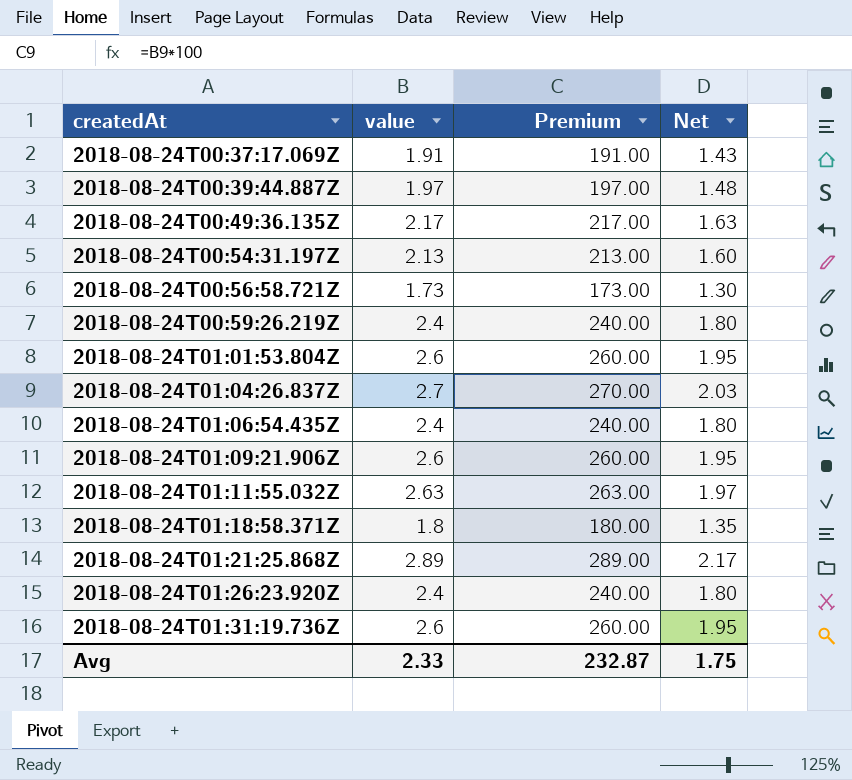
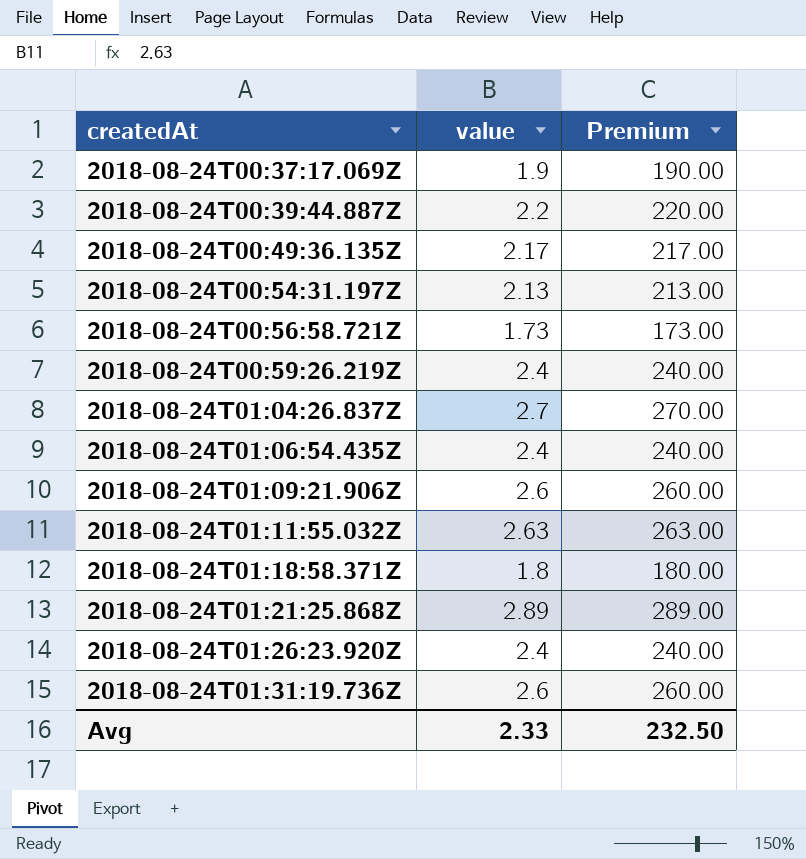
column Net | formula: [value] * 0.75 -> none
row 2018-08-24T01:01:53.804Z: 2.6 | 260.00 | 1.95 -> none
2018-08-24T00:37:17.069Z | value: 1.91 -> 1.9
2018-08-24T00:37:17.069Z | Premium: 191.00 -> 190.00
2018-08-24T00:39:44.887Z | value: 1.97 -> 2.2
2018-08-24T00:39:44.887Z | Premium: 197.00 -> 220.00
Avg | Premium: 232.87 -> 232.50

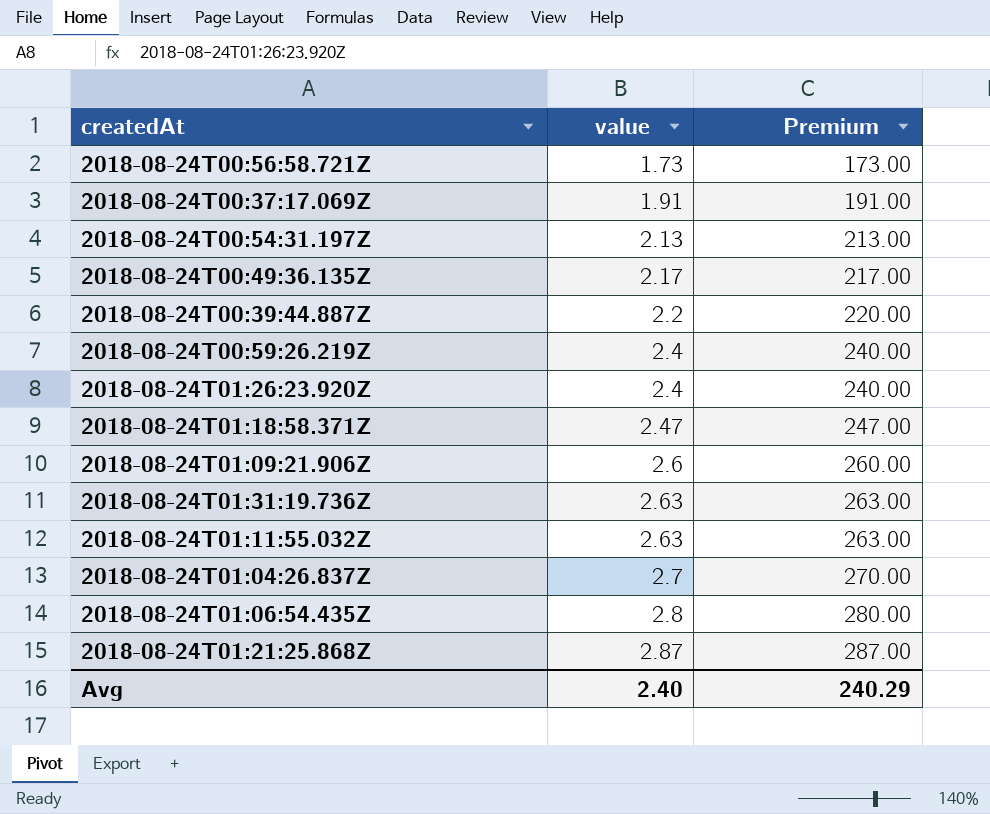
row order: createdAt ascending -> value ascending
2018-08-24T00:37:17.069Z | value: 1.9 -> 1.91
2018-08-24T00:37:17.069Z | Premium: 190.00 -> 191.00
2018-08-24T01:18:58.371Z | value: 1.8 -> 2.47
2018-08-24T01:18:58.371Z | Premium: 180.00 -> 247.00
2018-08-24T01:31:19.736Z | value: 2.6 -> 2.63
2018-08-24T01:31:19.736Z | Premium: 260.00 -> 263.00
2018-08-24T01:06:54.435Z | value: 2.4 -> 2.8
2018-08-24T01:06:54.435Z | Premium: 240.00 -> 280.00
2018-08-24T01:21:25.868Z | value: 2.89 -> 2.87
2018-08-24T01:21:25.868Z | Premium: 289.00 -> 287.00
Avg | value: 2.33 -> 2.40
Avg | Premium: 232.50 -> 240.29

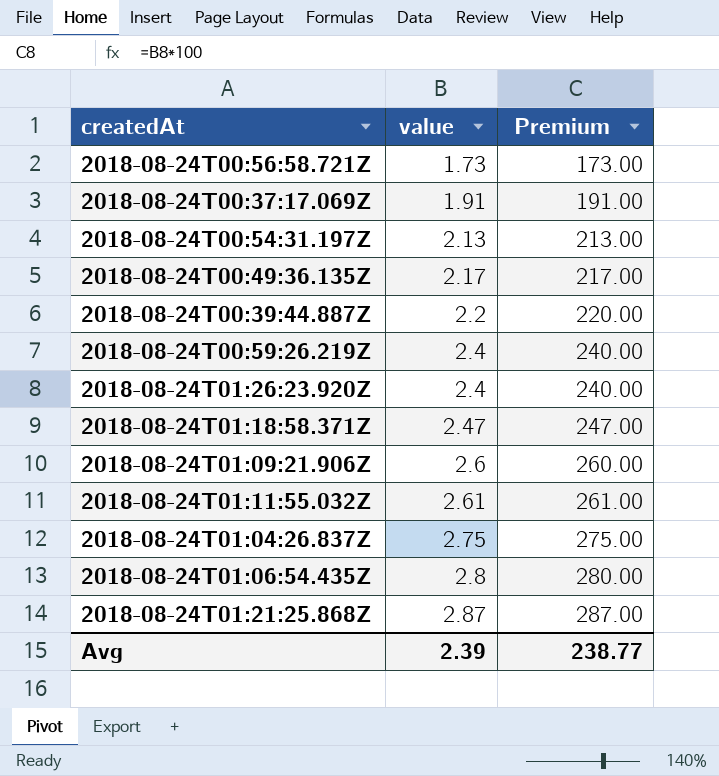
row 2018-08-24T01:31:19.736Z: 2.63 | 263.00 -> none
2018-08-24T01:11:55.032Z | value: 2.63 -> 2.61
2018-08-24T01:11:55.032Z | Premium: 263.00 -> 261.00
2018-08-24T01:04:26.837Z | value: 2.7 -> 2.75
2018-08-24T01:04:26.837Z | Premium: 270.00 -> 275.00
Avg | value: 2.40 -> 2.39
Avg | Premium: 240.29 -> 238.77

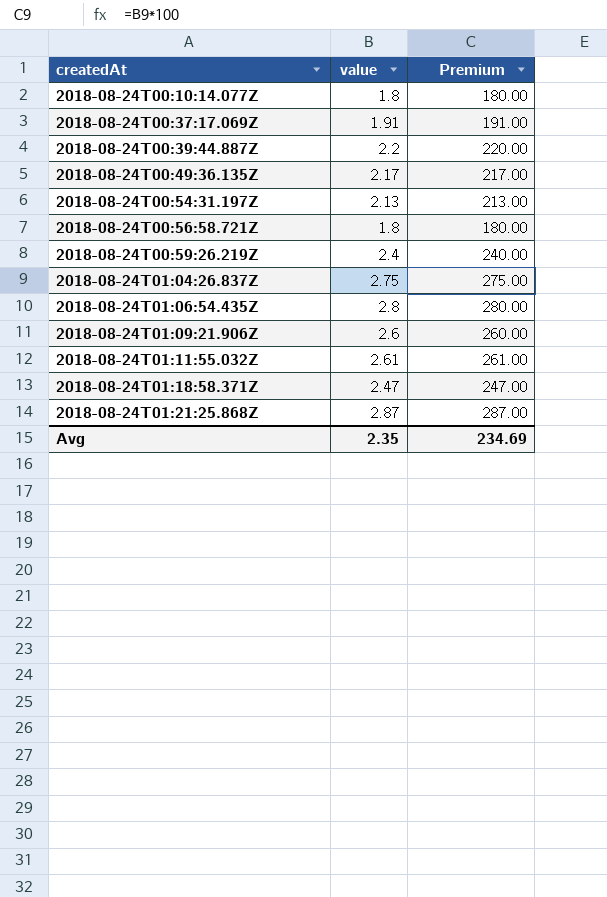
row order: value ascending -> createdAt ascending
row 2018-08-24T01:26:23.920Z: 2.4 | 240.00 -> none
row 2018-08-24T00:10:14.077Z: none -> 1.8 | 180.00
2018-08-24T00:56:58.721Z | value: 1.73 -> 1.8
2018-08-24T00:56:58.721Z | Premium: 173.00 -> 180.00
Avg | value: 2.39 -> 2.35
Avg | Premium: 238.77 -> 234.69

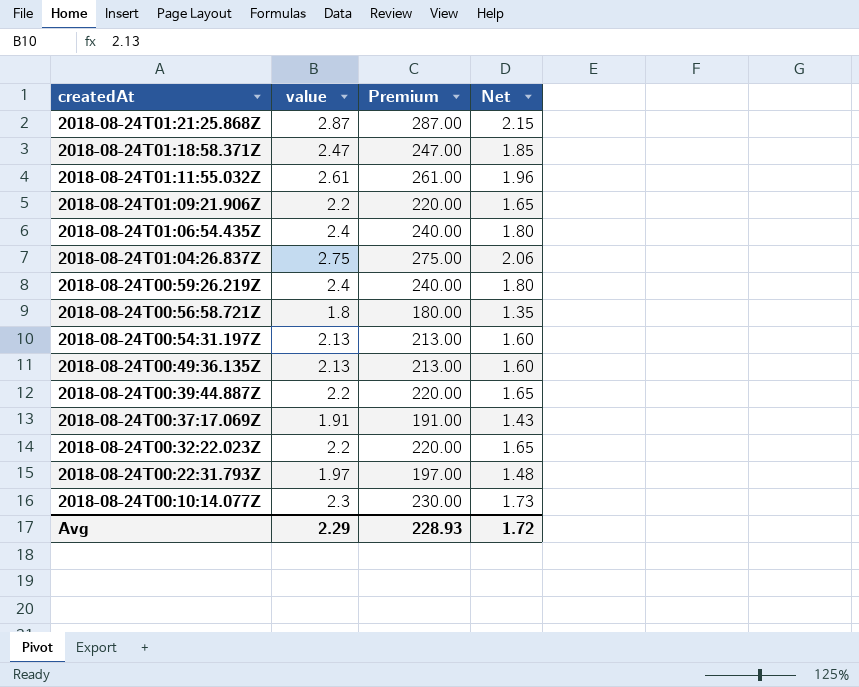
row order: createdAt ascending -> createdAt descending
column Net | formula: none -> [value] * 0.75
2018-08-24T01:09:21.906Z | value: 2.6 -> 2.2
2018-08-24T01:09:21.906Z | Premium: 260.00 -> 220.00
2018-08-24T01:06:54.435Z | value: 2.8 -> 2.4
2018-08-24T01:06:54.435Z | Premium: 280.00 -> 240.00
2018-08-24T00:49:36.135Z | value: 2.17 -> 2.13
2018-08-24T00:49:36.135Z | Premium: 217.00 -> 213.00
row 2018-08-24T00:32:22.023Z: none -> 2.2 | 220.00 | 1.65
row 2018-08-24T00:22:31.793Z: none -> 1.97 | 197.00 | 1.48
2018-08-24T00:10:14.077Z | value: 1.8 -> 2.3
2018-08-24T00:10:14.077Z | Premium: 180.00 -> 230.00
Avg | value: 2.35 -> 2.29
Avg | Premium: 234.69 -> 228.93

